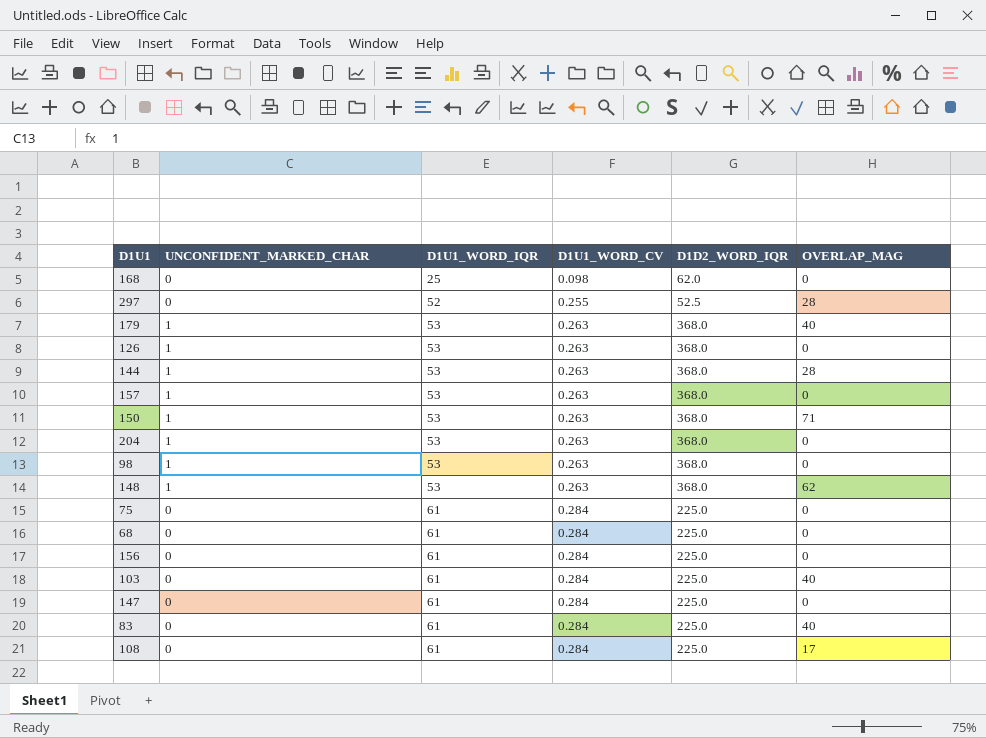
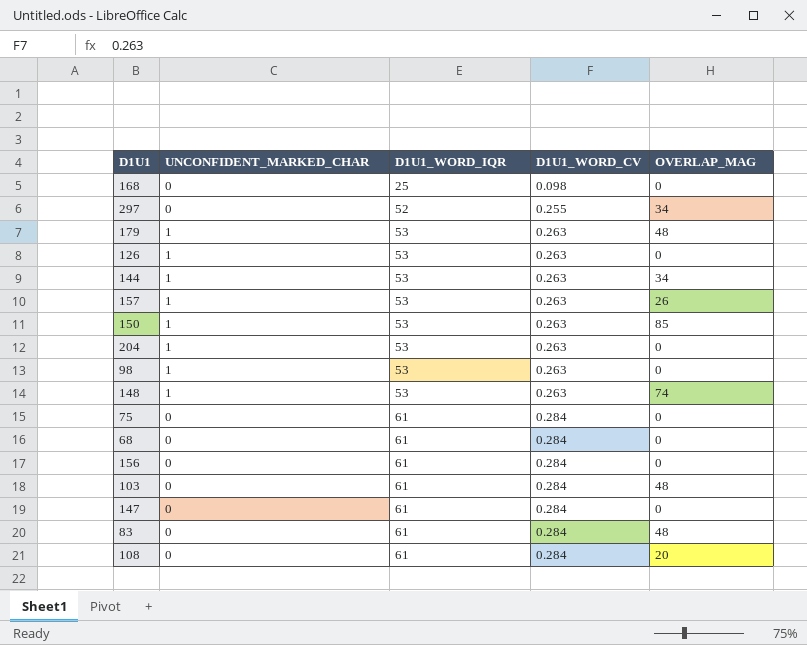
column D1D2_WORD_IQR | position: 5 -> none
297 | OVERLAP_MAG: 28 -> 34
179 | OVERLAP_MAG: 40 -> 48
144 | OVERLAP_MAG: 28 -> 34
157 | OVERLAP_MAG: 0 -> 26
150 | OVERLAP_MAG: 71 -> 85
148 | OVERLAP_MAG: 62 -> 74
103 | OVERLAP_MAG: 40 -> 48
83 | OVERLAP_MAG: 40 -> 48
108 | OVERLAP_MAG: 17 -> 20

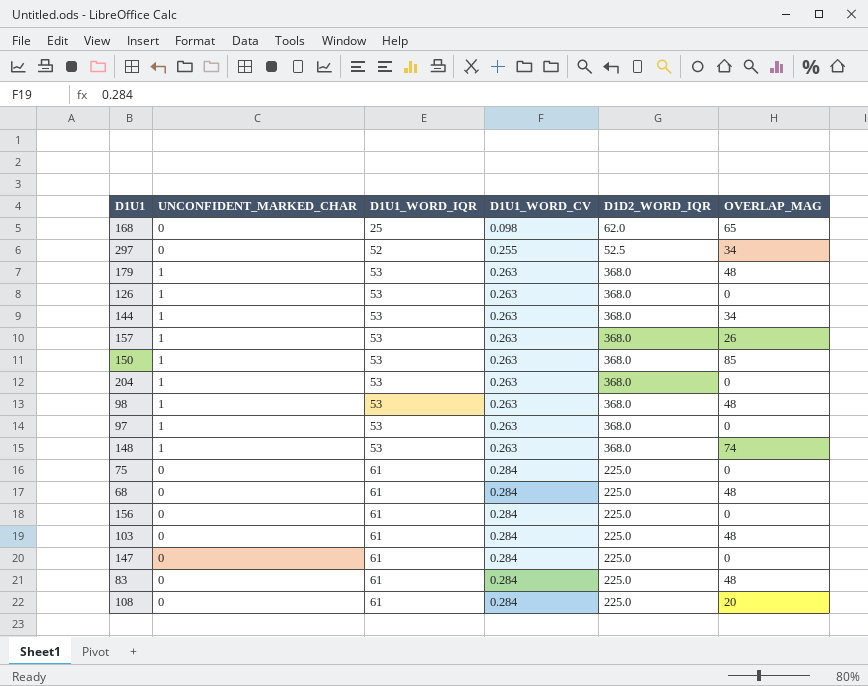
column D1D2_WORD_IQR | position: none -> 5
168 | OVERLAP_MAG: 0 -> 65
98 | OVERLAP_MAG: 0 -> 48
row 97: none -> 1 | 53 | 0.263 | 368.0 | 0
68 | OVERLAP_MAG: 0 -> 48

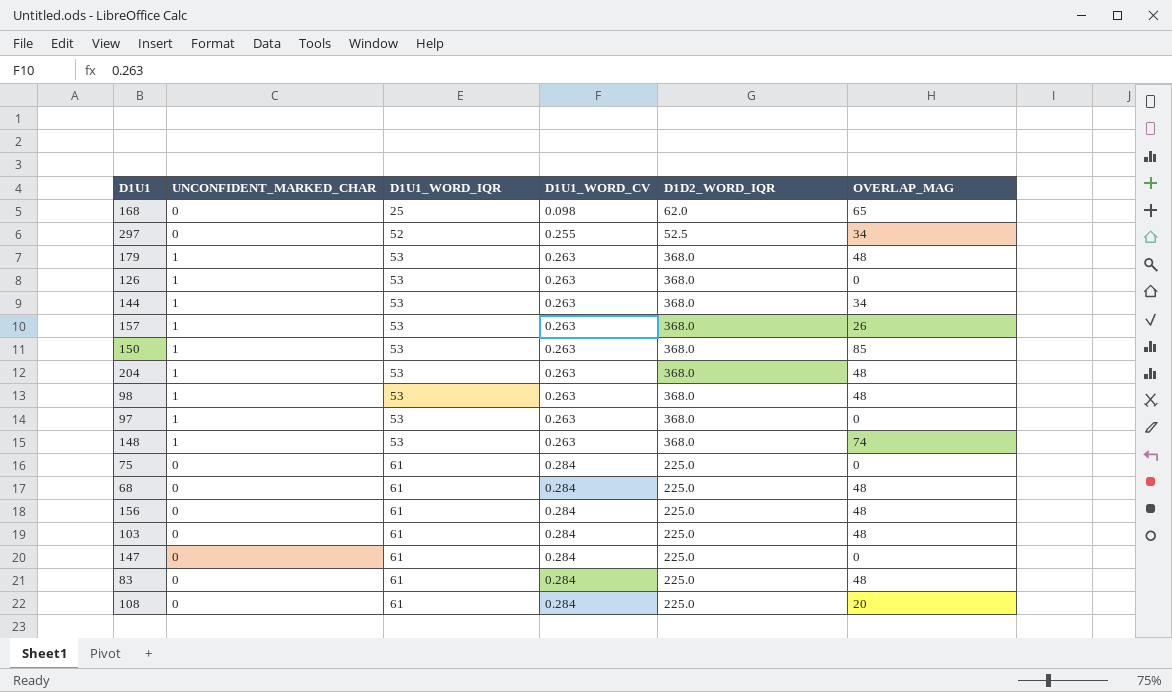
204 | OVERLAP_MAG: 0 -> 48
156 | OVERLAP_MAG: 0 -> 48

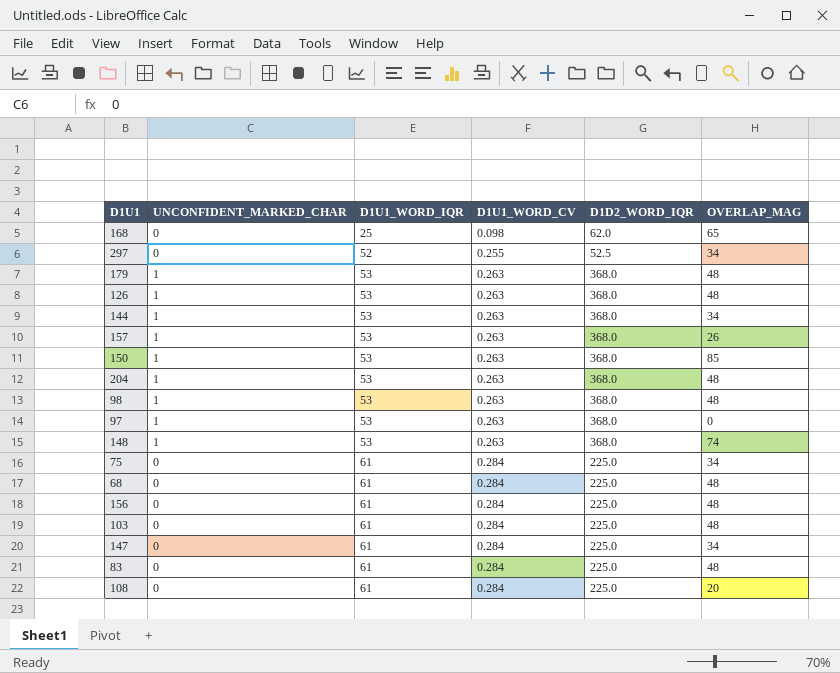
126 | OVERLAP_MAG: 0 -> 48
75 | OVERLAP_MAG: 0 -> 34
147 | OVERLAP_MAG: 0 -> 34

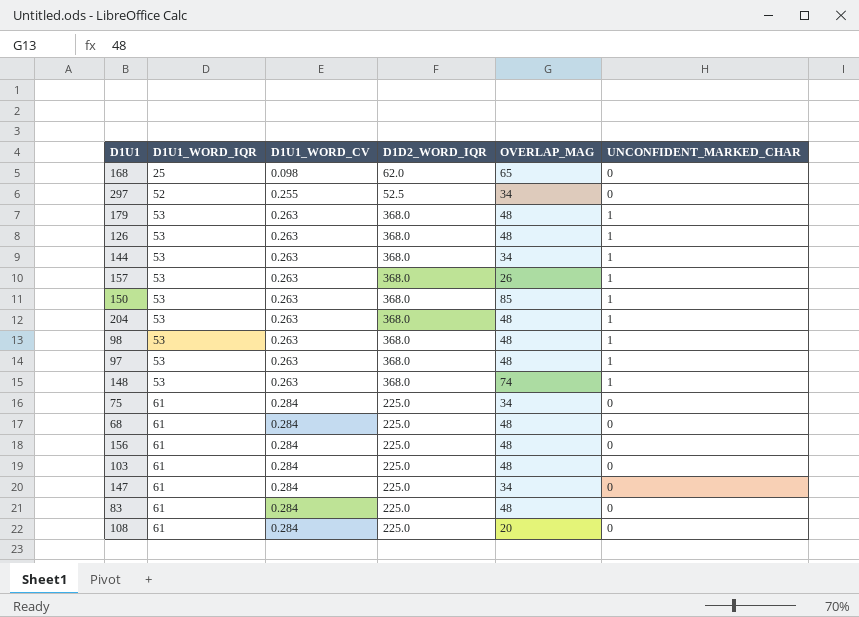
column UNCONFIDENT_MARKED_CHAR | position: 2 -> 6
97 | OVERLAP_MAG: 0 -> 48

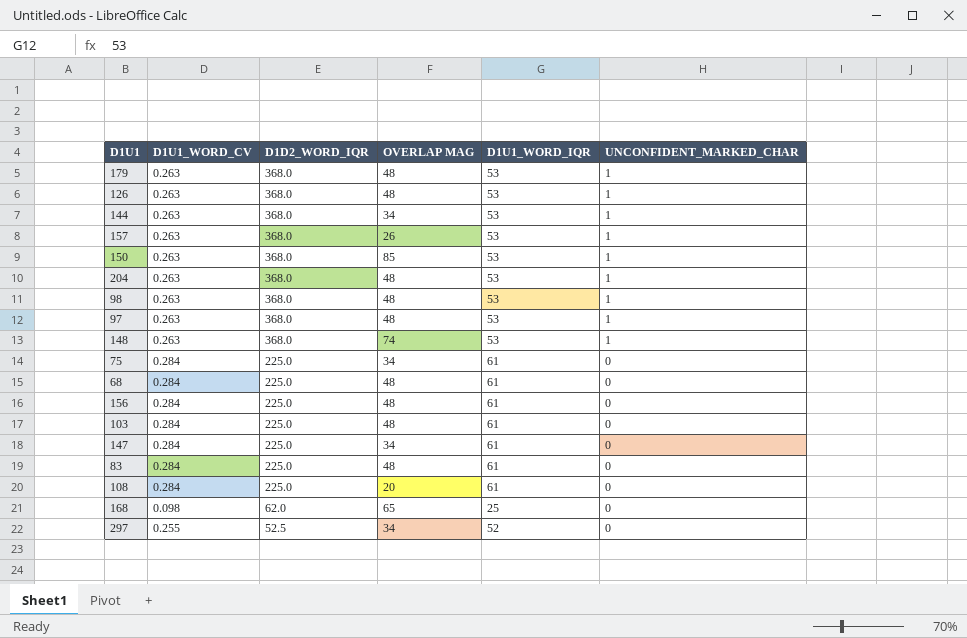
row order: D1U1_WORD_IQR ascending -> D1D2_WORD_IQR descending
column name: OVERLAP_MAG -> OVERLAP MAG
column D1U1_WORD_IQR | position: 2 -> 5

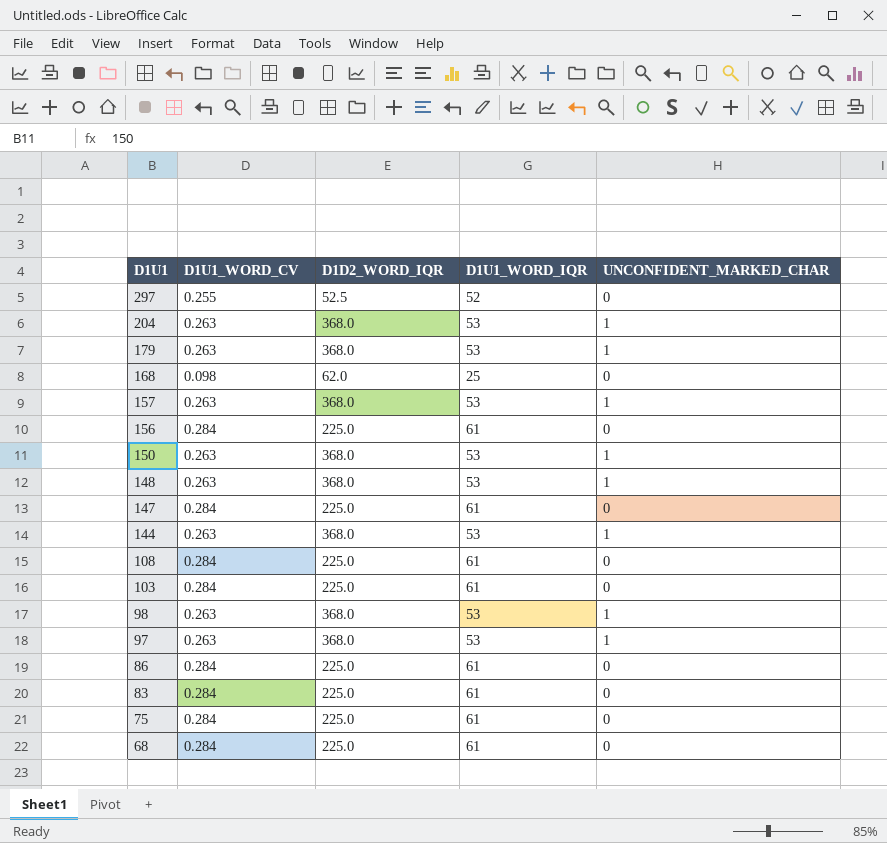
row order: D1D2_WORD_IQR descending -> D1U1 descending
column OVERLAP MAG | position: 4 -> none
row 126: 0.263 | 368.0 | 48 | 53 | 1 -> none
row 86: none -> 0.284 | 225.0 | 61 | 0

